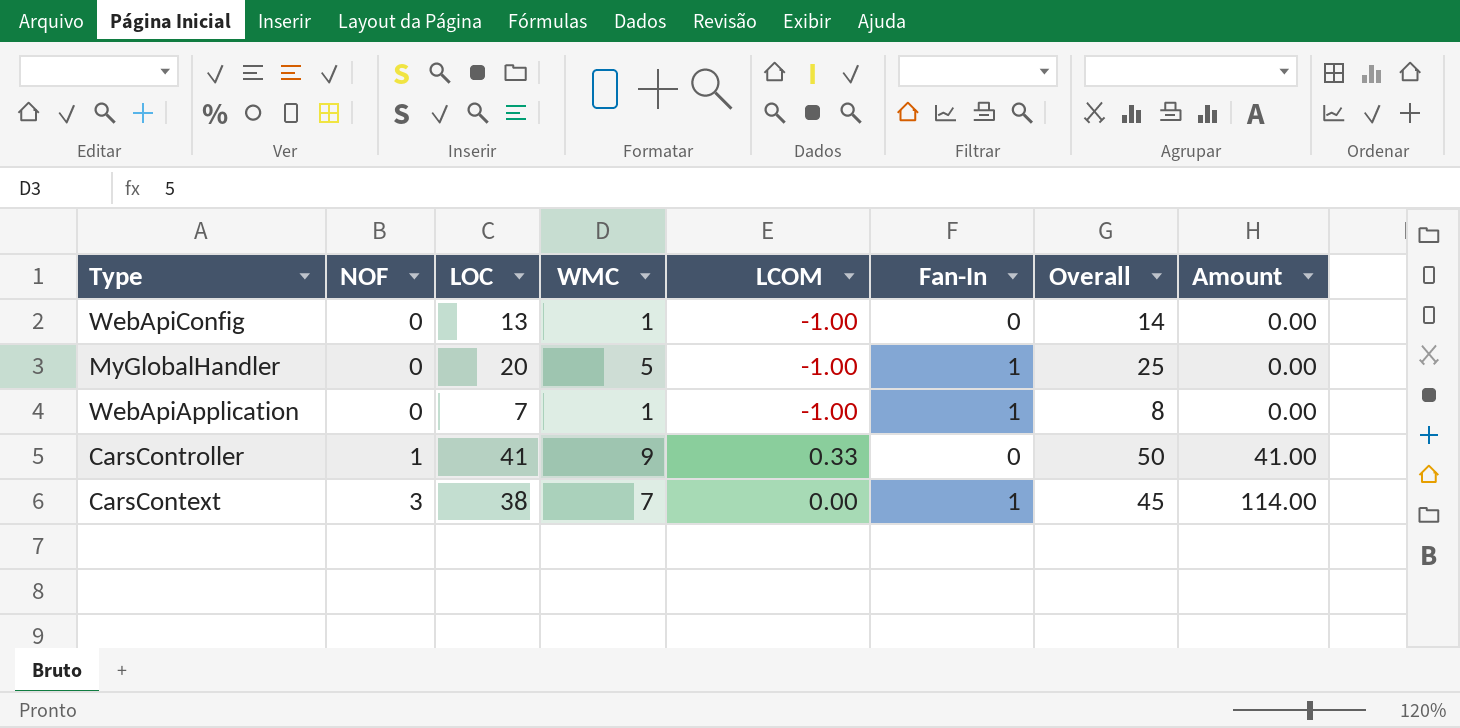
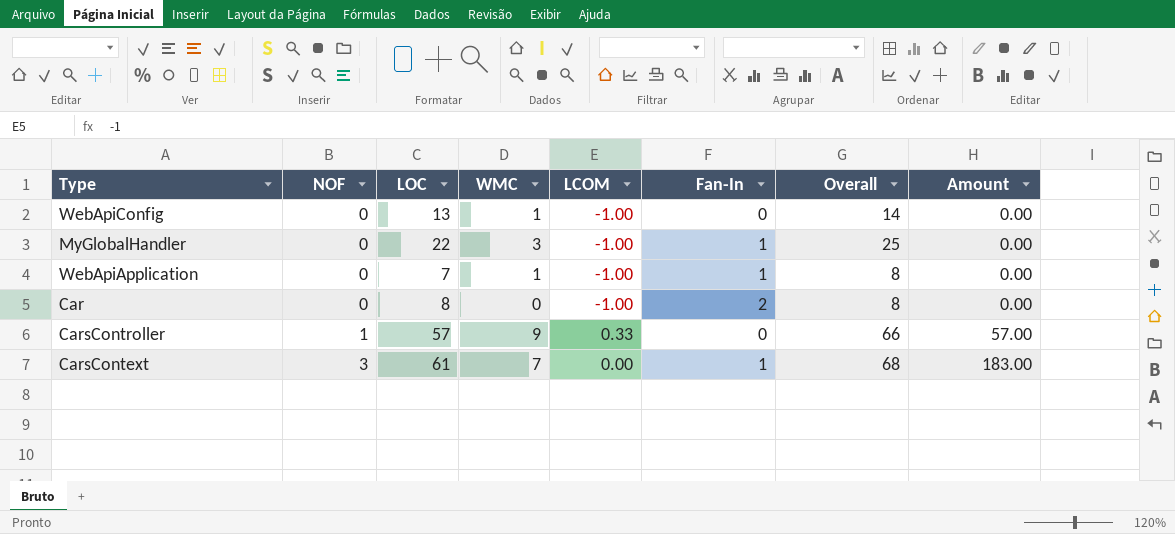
MyGlobalHandler | LOC: 20 -> 22
MyGlobalHandler | WMC: 5 -> 3
row Car: none -> 0 | 8 | 0 | -1.00 | 2 | 8 | 0.00
CarsController | LOC: 41 -> 57
CarsController | Overall: 50 -> 66
CarsController | Amount: 41.00 -> 57.00
CarsContext | LOC: 38 -> 61
CarsContext | Overall: 45 -> 68
CarsContext | Amount: 114.00 -> 183.00

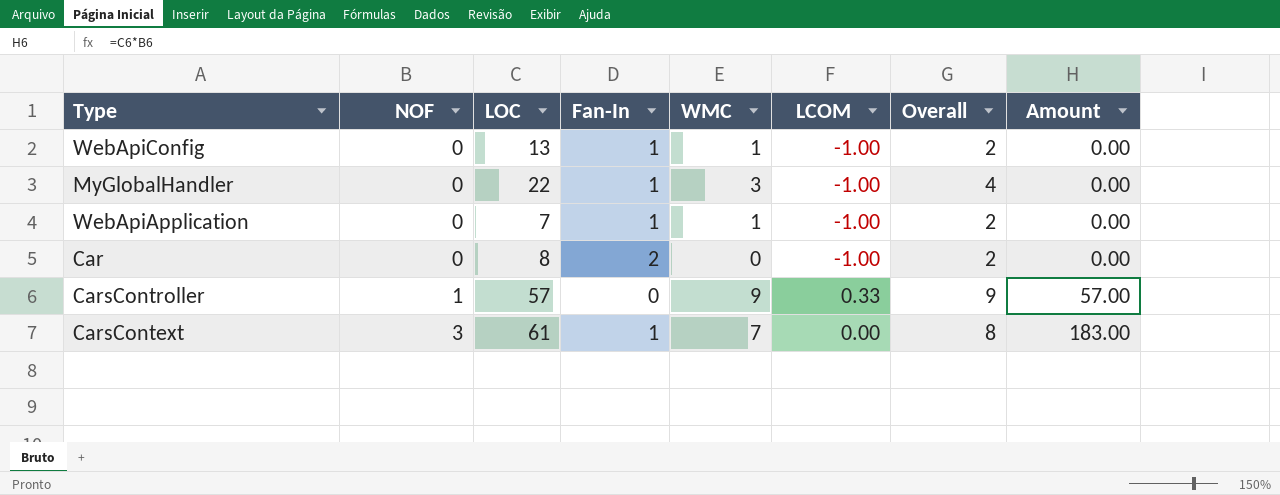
column Fan-In | position: 6 -> 4
column Overall | formula: [LOC] + [WMC] -> [Fan-In] + [WMC]
WebApiConfig | Fan-In: 0 -> 1

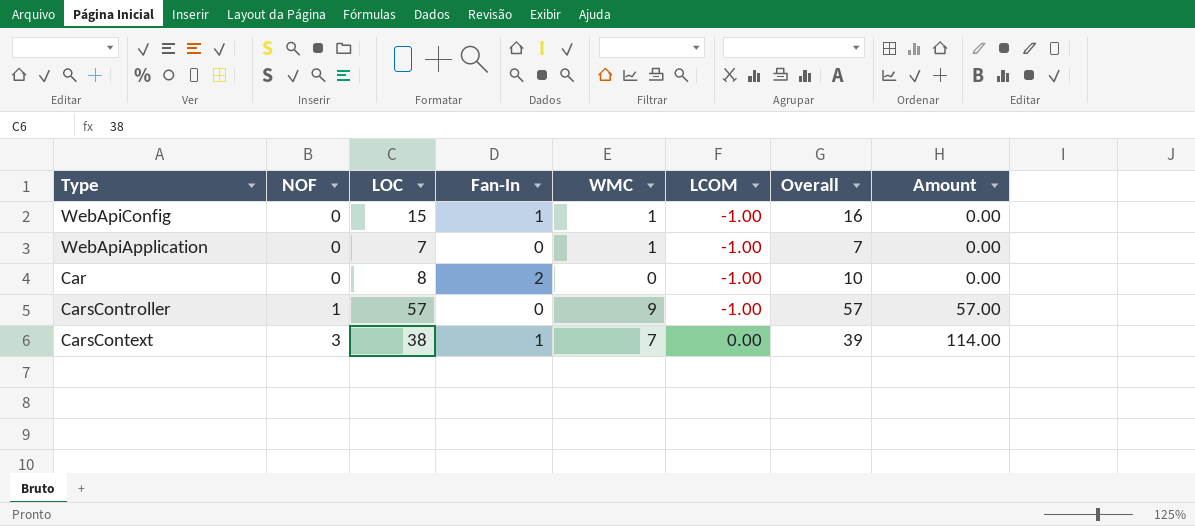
column Overall | formula: [Fan-In] + [WMC] -> [LOC] + [Fan-In]
row MyGlobalHandler: 0 | 22 | 1 | 3 | -1.00 | 4 | 0.00 -> none
WebApiConfig | LOC: 13 -> 15
WebApiApplication | Fan-In: 1 -> 0
CarsController | LCOM: 0.33 -> -1.00
CarsContext | LOC: 61 -> 38
CarsContext | Amount: 183.00 -> 114.00

